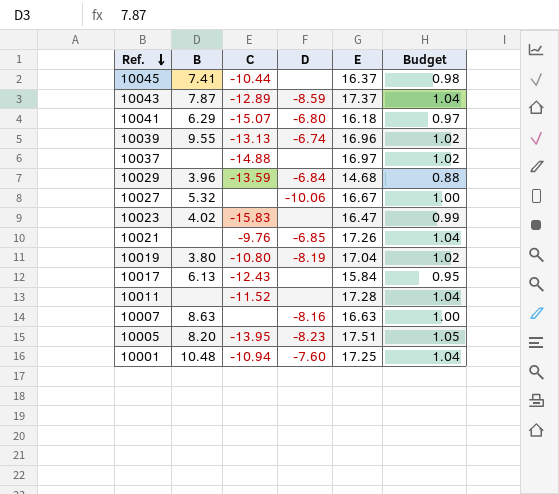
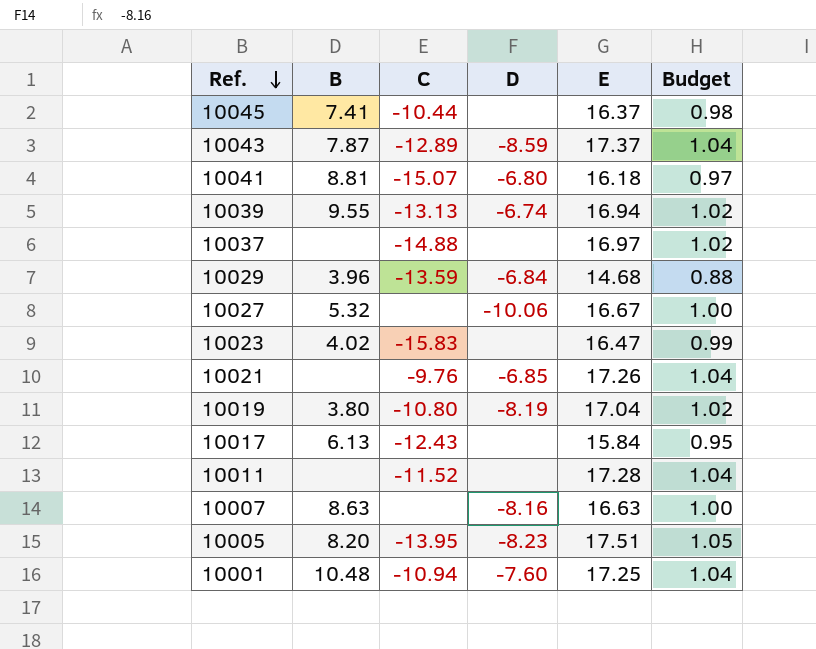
10041 | B: 6.29 -> 8.81
10039 | E: 16.96 -> 16.94

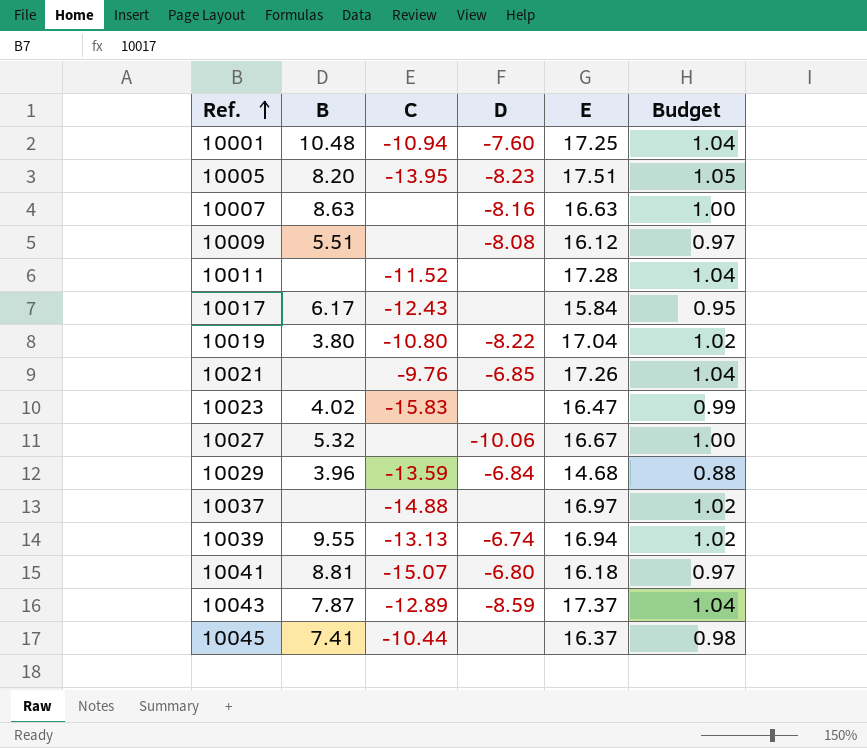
row order: Ref. descending -> Ref. ascending
row 10009: none -> 5.51 | none | -8.08 | 16.12 | 0.97
10017 | B: 6.13 -> 6.17
10019 | D: -8.19 -> -8.22

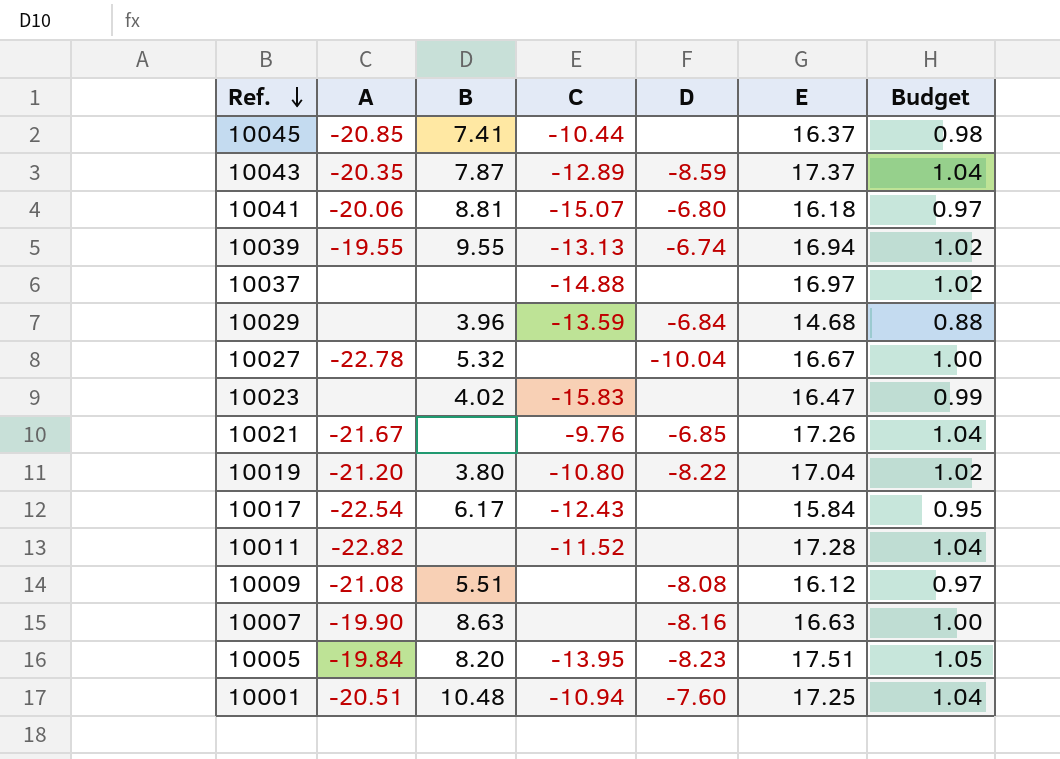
row order: Ref. ascending -> Ref. descending
column A | position: none -> 2
10027 | D: -10.06 -> -10.04

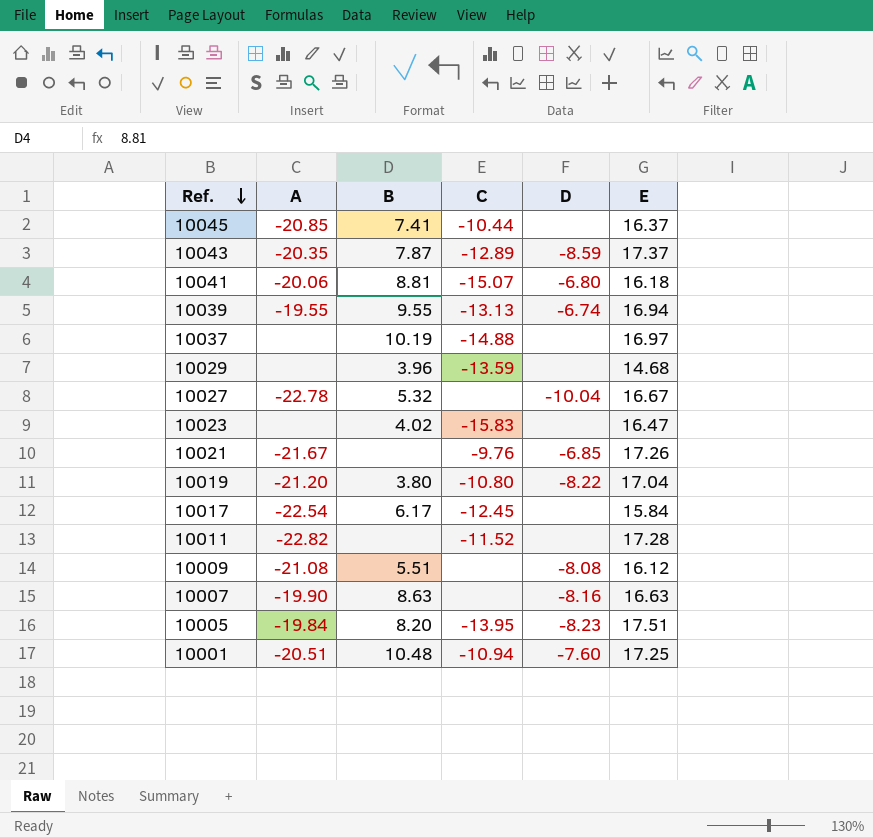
column Budget | formula: [E] * 0.06 -> none
10037 | B: none -> 10.19
10029 | D: -6.84 -> none
10017 | C: -12.43 -> -12.45

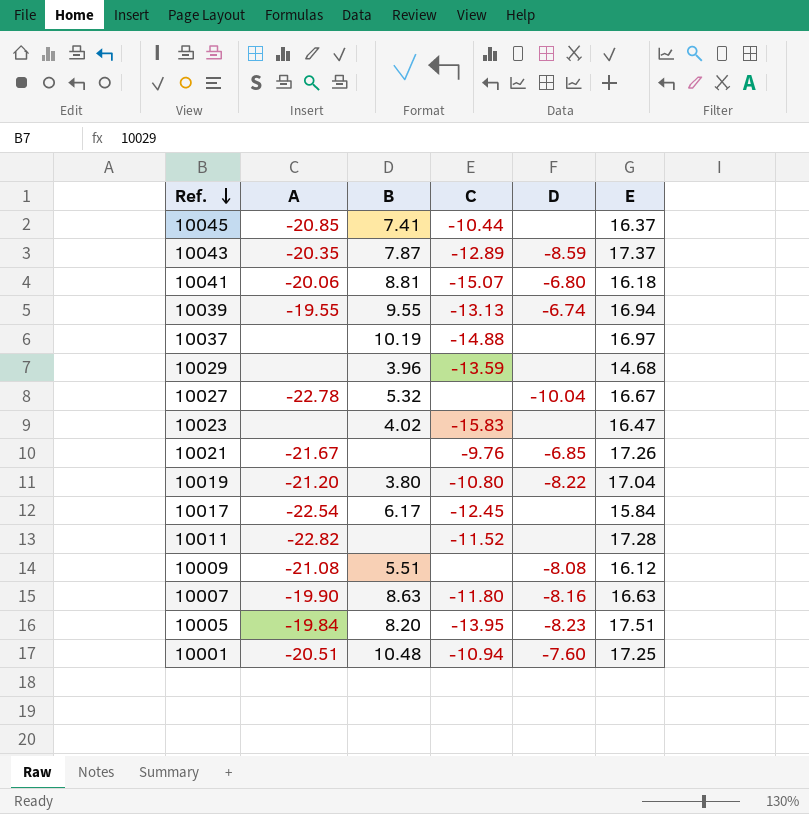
10007 | C: none -> -11.80

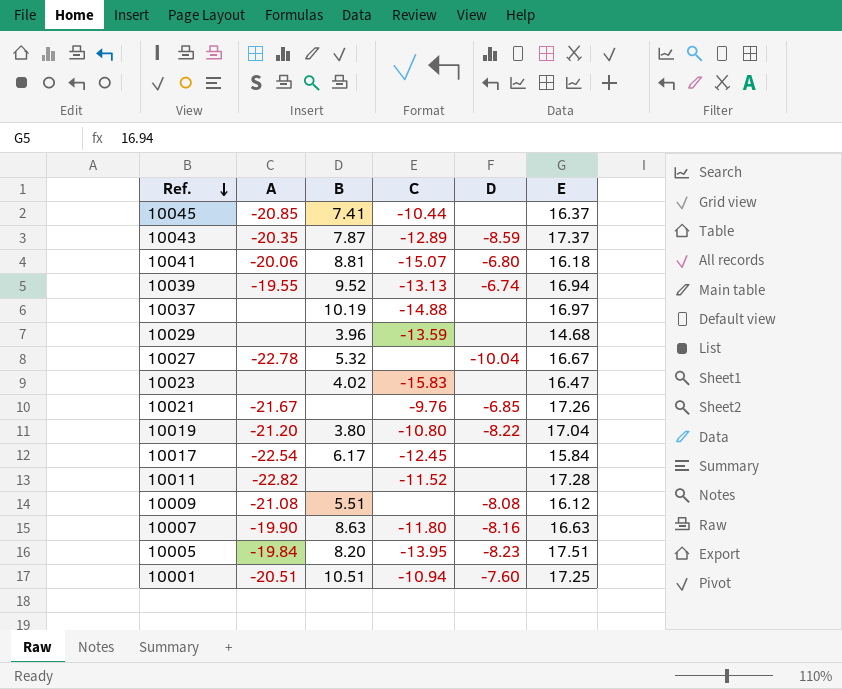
10039 | B: 9.55 -> 9.52
10001 | B: 10.48 -> 10.51

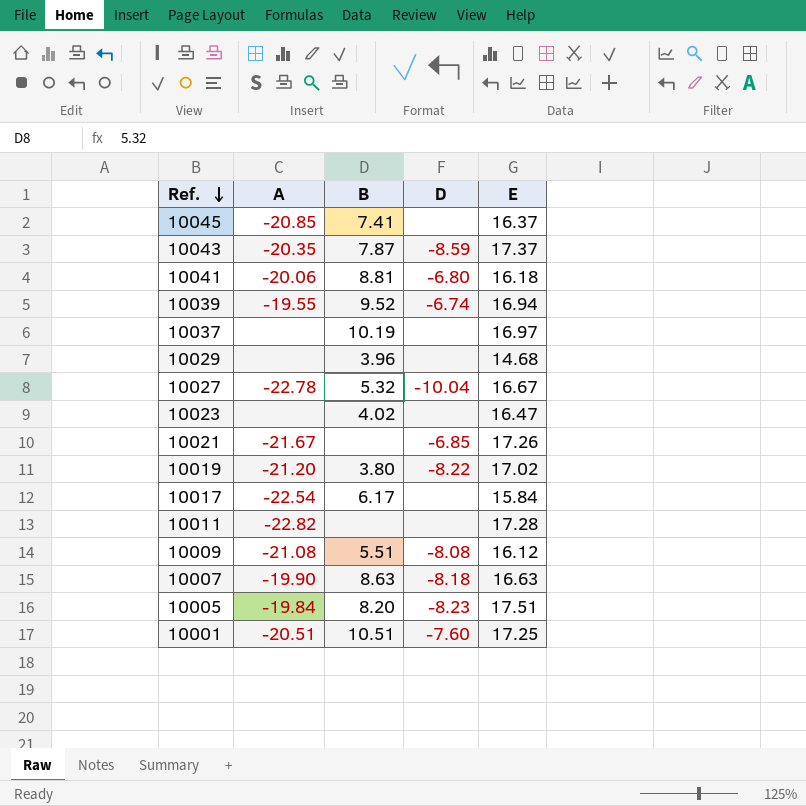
column C | position: 4 -> none
10019 | E: 17.04 -> 17.02
10007 | D: -8.16 -> -8.18

